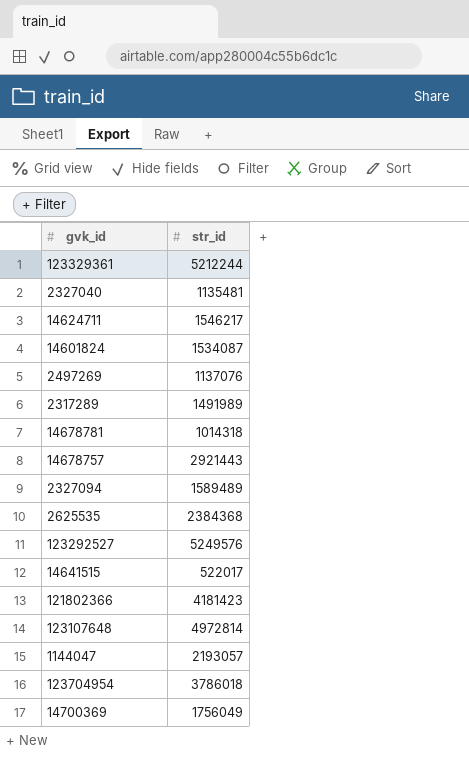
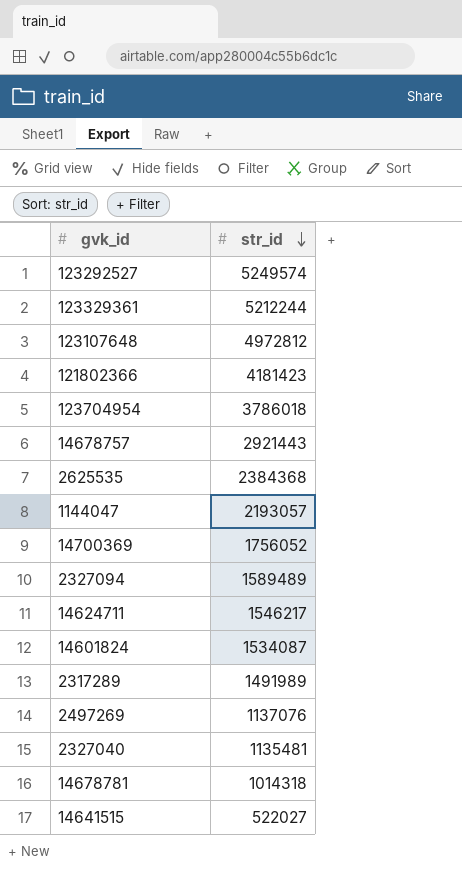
row order: none -> str_id descending
123292527 | str_id: 5249576 -> 5249574
123107648 | str_id: 4972814 -> 4972812
14700369 | str_id: 1756049 -> 1756052
14641515 | str_id: 522017 -> 522027

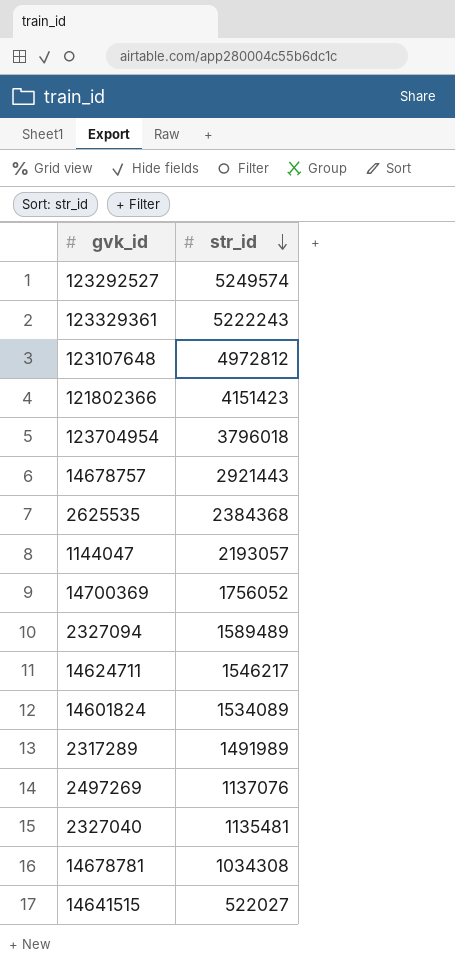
123329361 | str_id: 5212244 -> 5222243
121802366 | str_id: 4181423 -> 4151423
123704954 | str_id: 3786018 -> 3796018
14601824 | str_id: 1534087 -> 1534089
14678781 | str_id: 1014318 -> 1034308

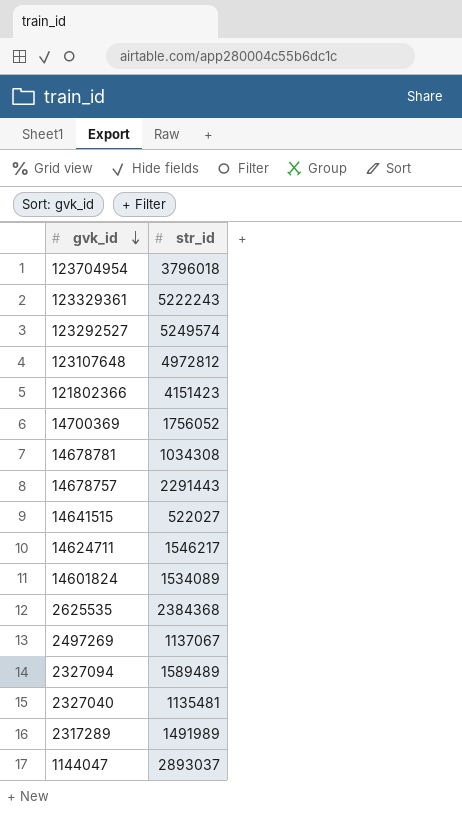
row order: str_id descending -> gvk_id descending
14678757 | str_id: 2921443 -> 2291443
2497269 | str_id: 1137076 -> 1137067
1144047 | str_id: 2193057 -> 2893037

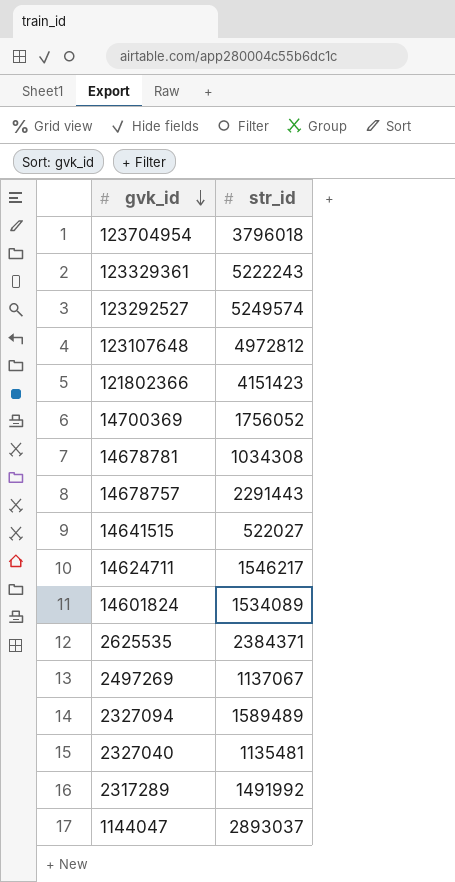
2625535 | str_id: 2384368 -> 2384371
2317289 | str_id: 1491989 -> 1491992

